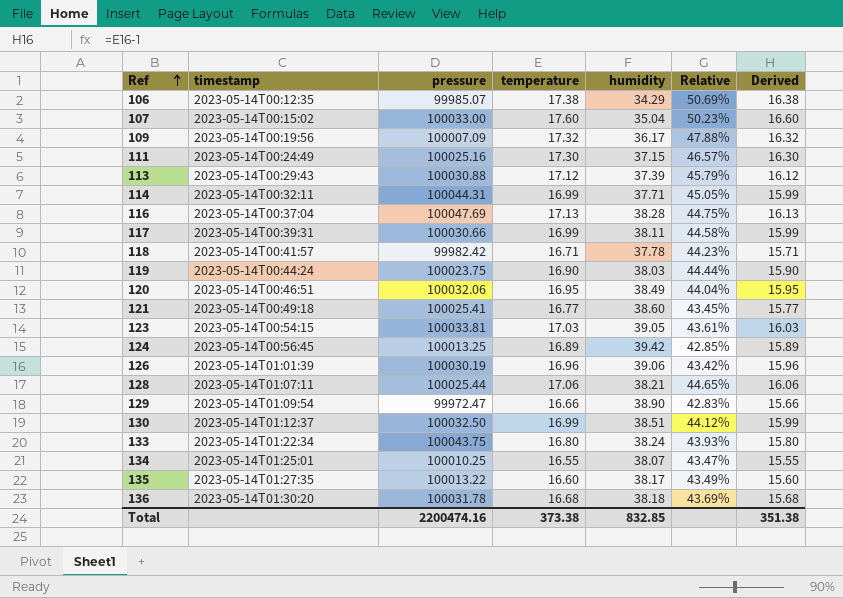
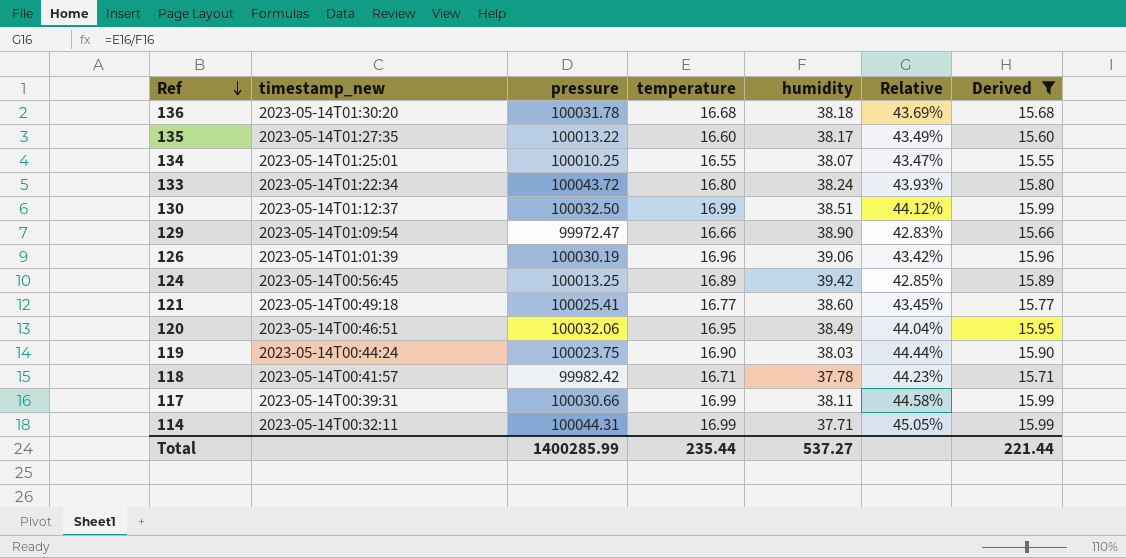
filter: none -> Derived <= 15.99
row order: Ref ascending -> Ref descending
column name: timestamp -> timestamp_new
133 | pressure: 100043.75 -> 100043.72
Total | pressure: 2200474.16 -> 1400285.99
Total | temperature: 373.38 -> 235.44
Total | humidity: 832.85 -> 537.27
Total | Derived: 351.38 -> 221.44

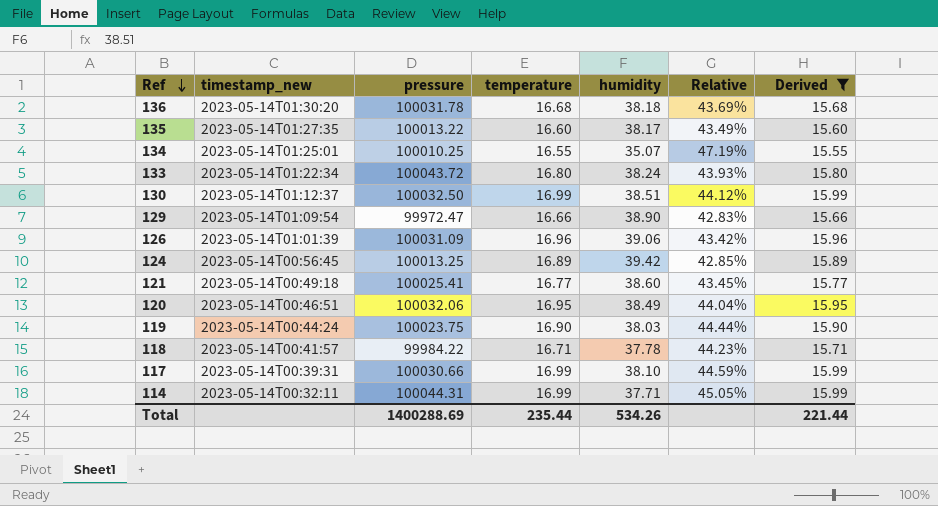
134 | humidity: 38.07 -> 35.07
134 | Relative: 43.47% -> 47.19%
126 | pressure: 100030.19 -> 100031.09
118 | pressure: 99982.42 -> 99984.22
117 | humidity: 38.11 -> 38.10
117 | Relative: 44.58% -> 44.59%
Total | pressure: 1400285.99 -> 1400288.69
Total | humidity: 537.27 -> 534.26

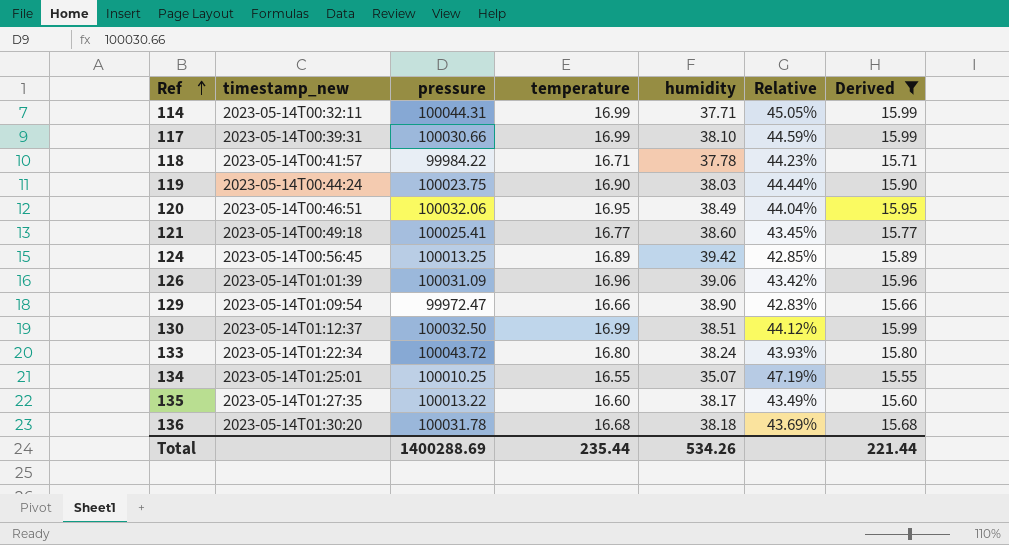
row order: Ref descending -> Ref ascending

